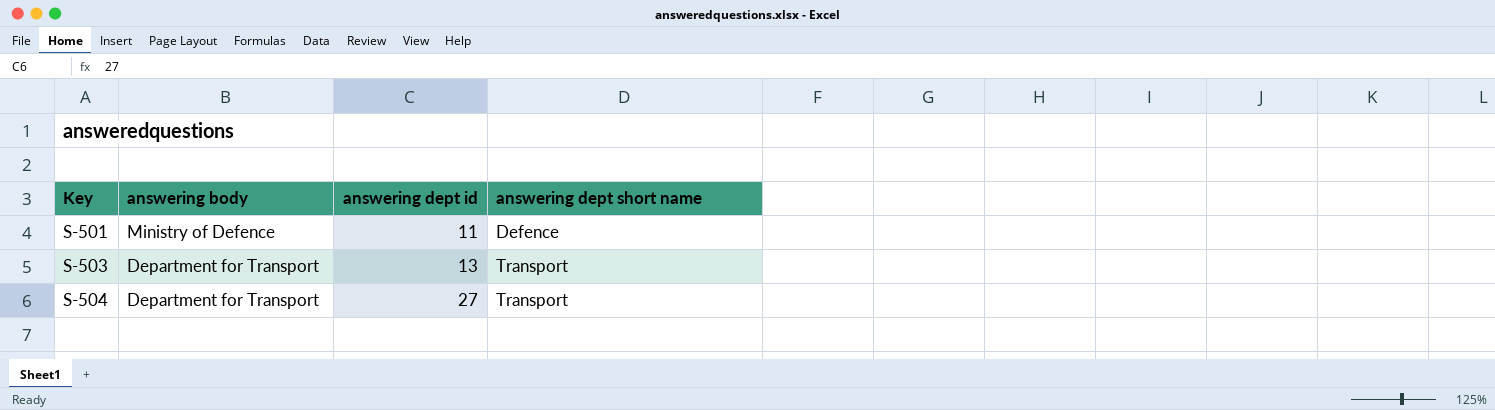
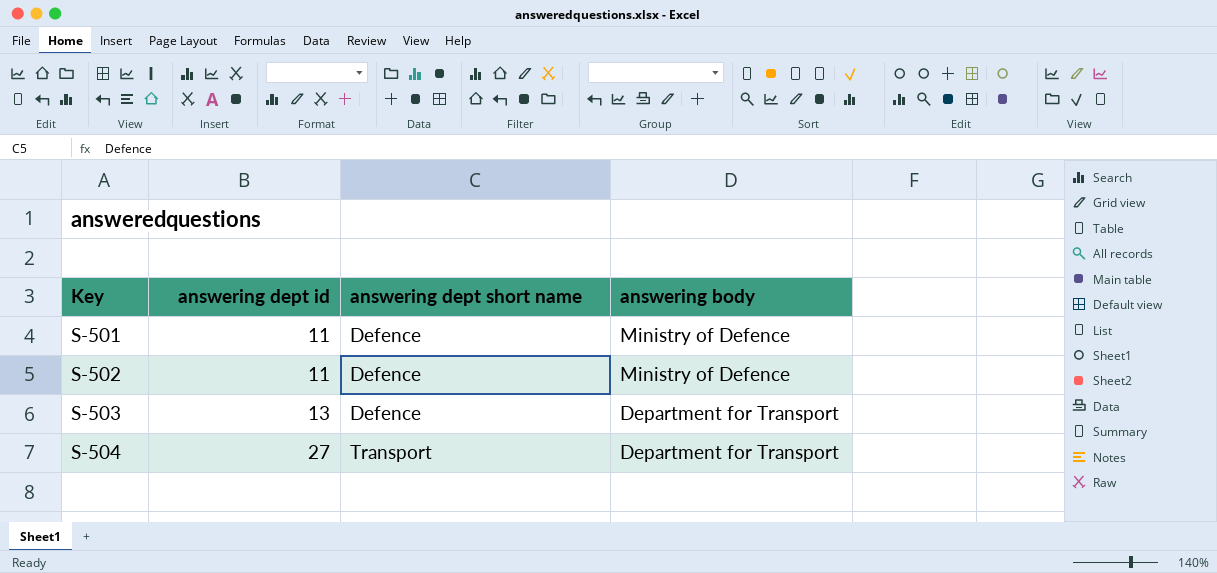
column answering body | position: 2 -> 4
row S-502: none -> 11 | Defence | Ministry of Defence
S-503 | answering dept short name: Transport -> Defence

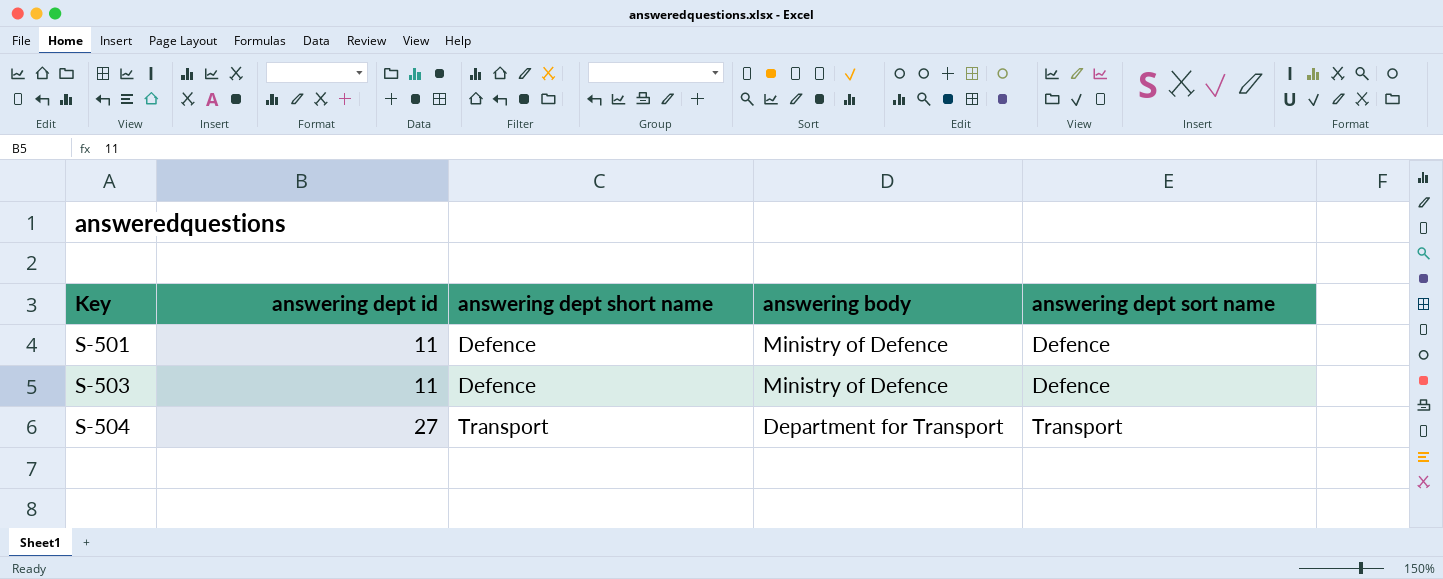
column answering dept sort name | position: none -> 5
row S-502: 11 | Defence | Ministry of Defence -> none
S-503 | answering dept id: 13 -> 11
S-503 | answering body: Department for Transport -> Ministry of Defence

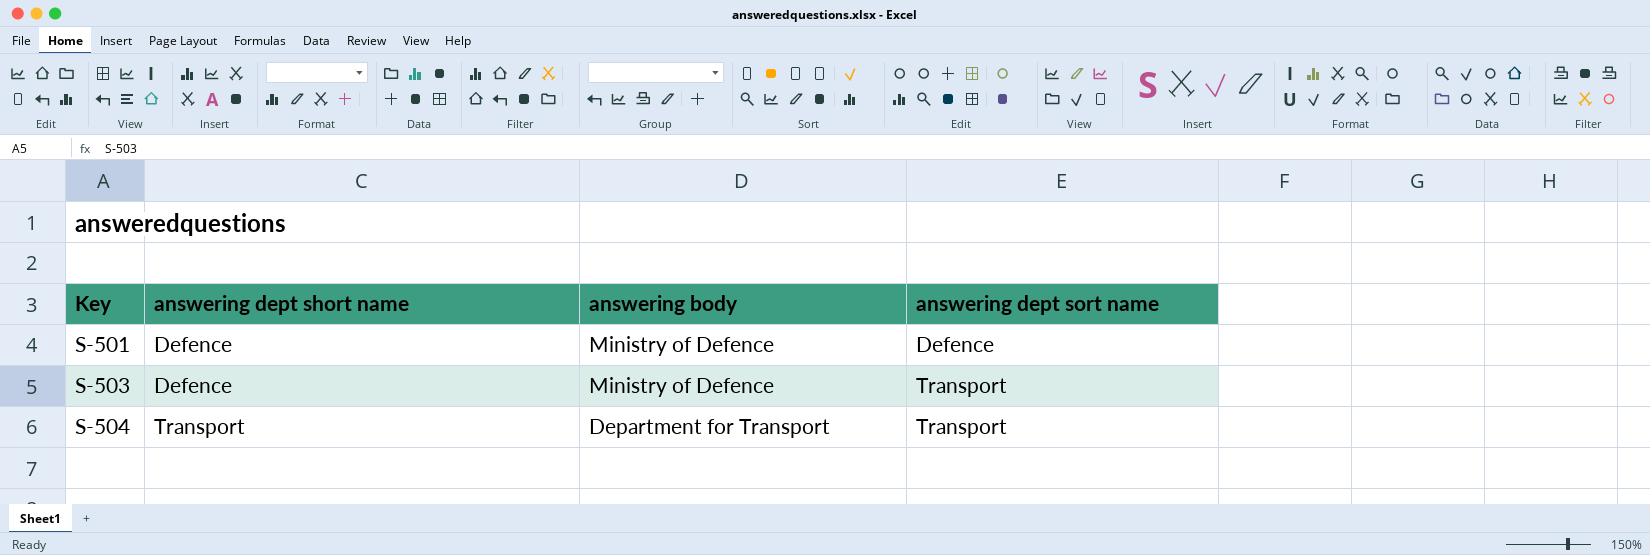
column answering dept id | position: 2 -> none
S-503 | answering dept sort name: Defence -> Transport

